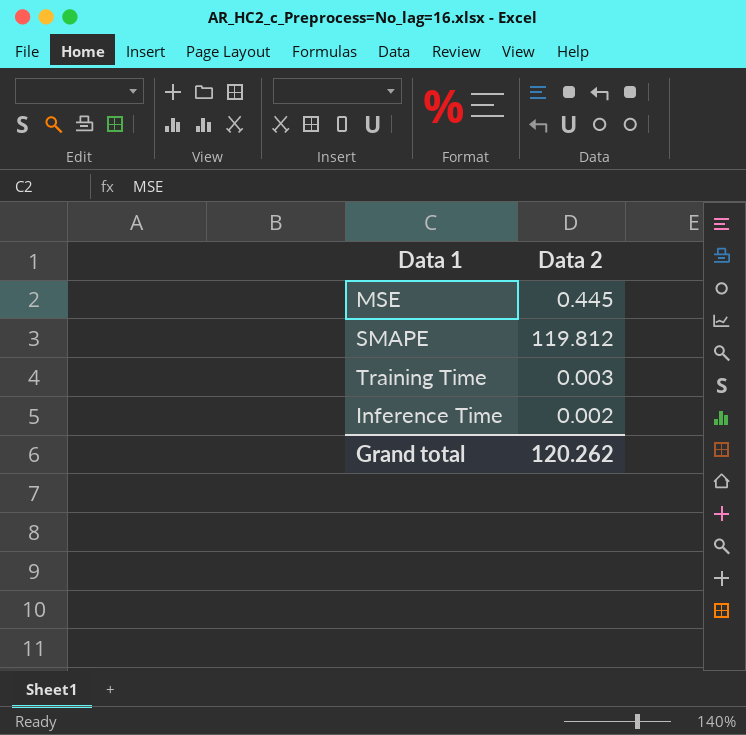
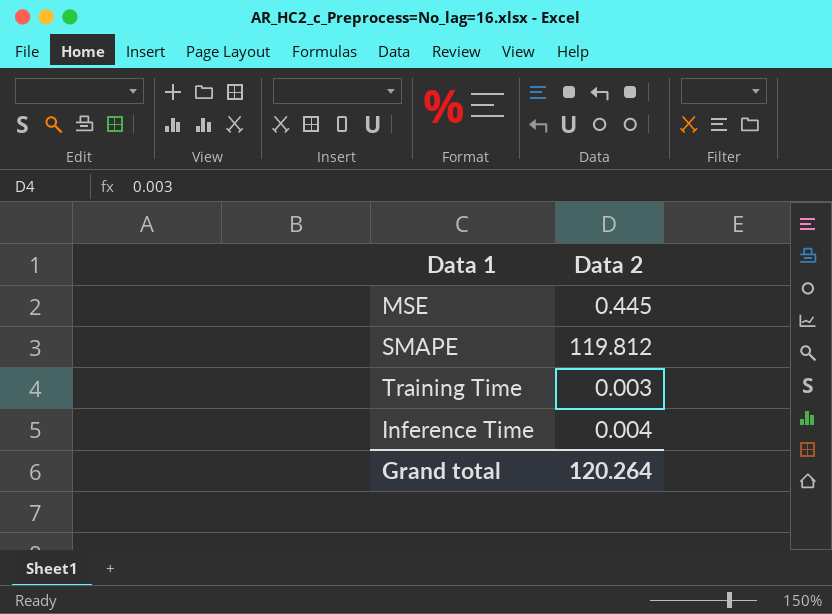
Inference Time | Data 2: 0.002 -> 0.004
Grand total | Data 2: 120.262 -> 120.264

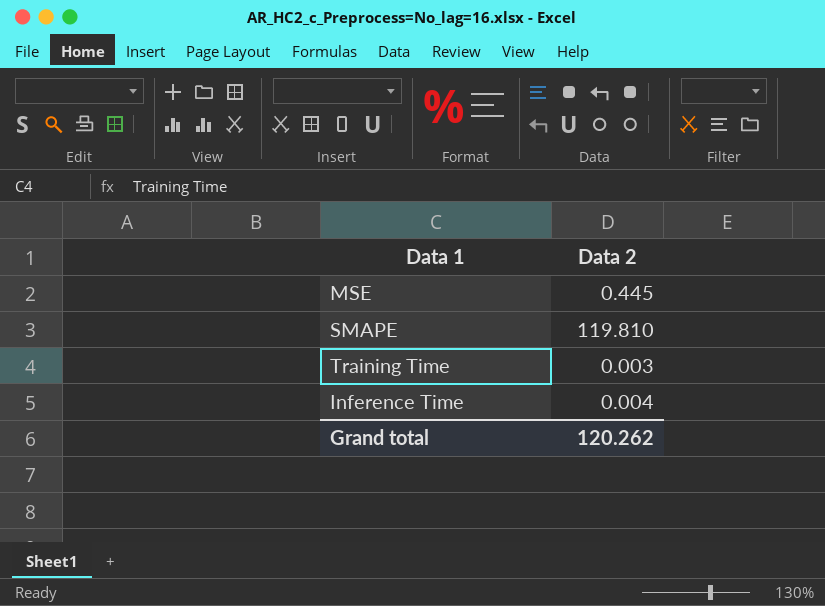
SMAPE | Data 2: 119.812 -> 119.810
Grand total | Data 2: 120.264 -> 120.262

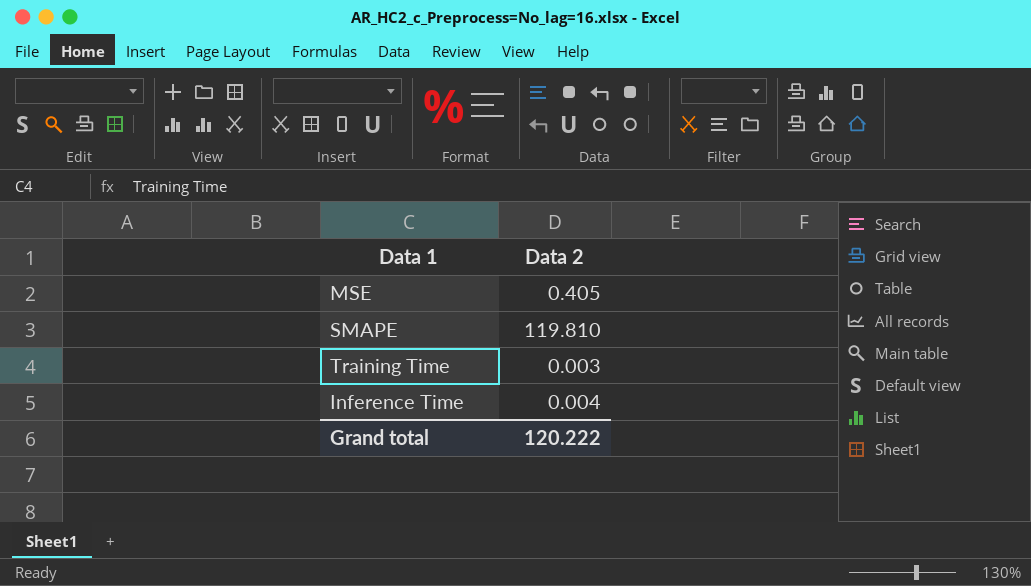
MSE | Data 2: 0.445 -> 0.405
Grand total | Data 2: 120.262 -> 120.222

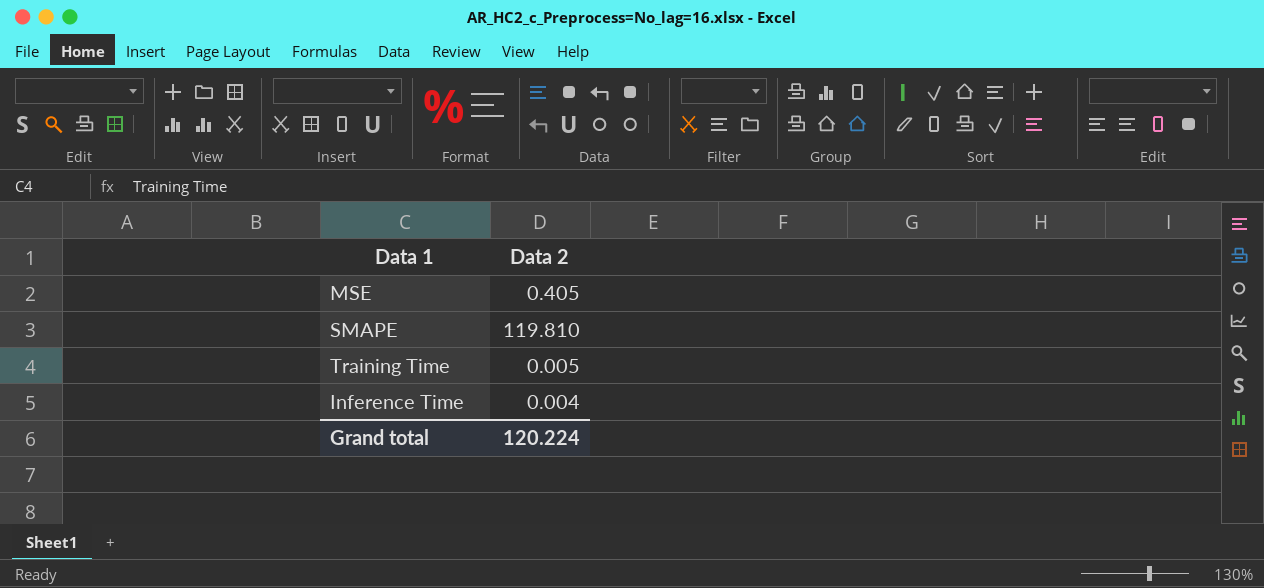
Training Time | Data 2: 0.003 -> 0.005
Grand total | Data 2: 120.222 -> 120.224

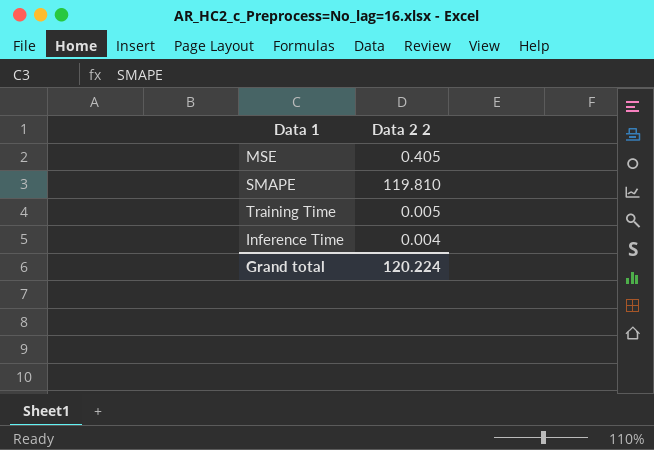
column name: Data 2 -> Data 2 2

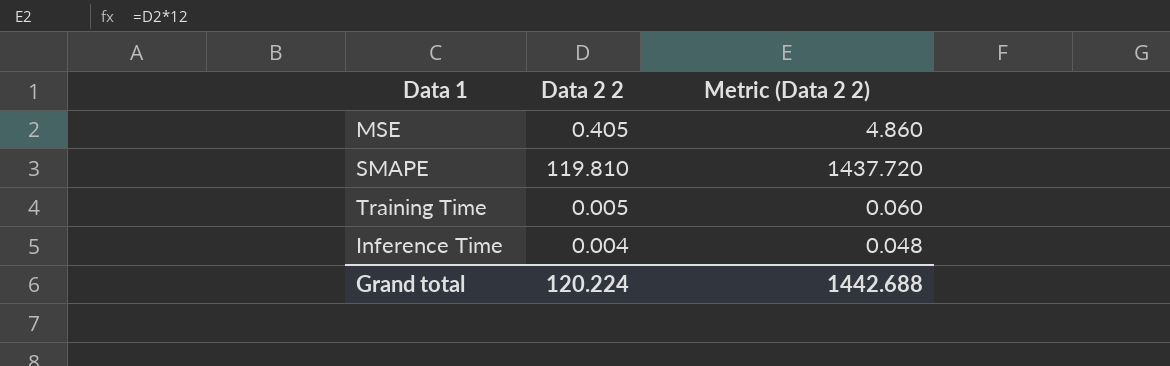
column Metric (Data 2 2) | formula: none -> [Data 2 2] * 12

